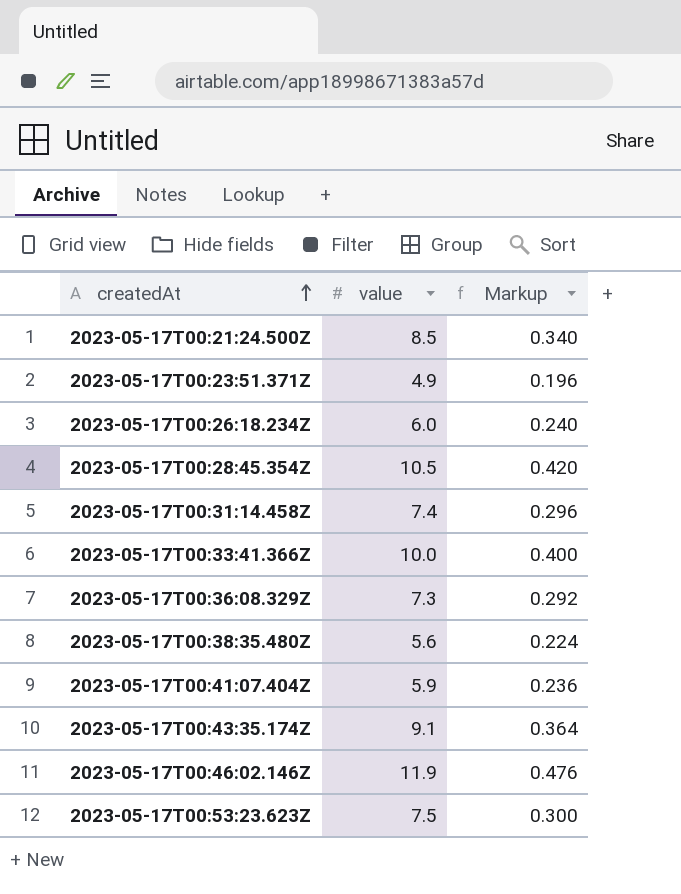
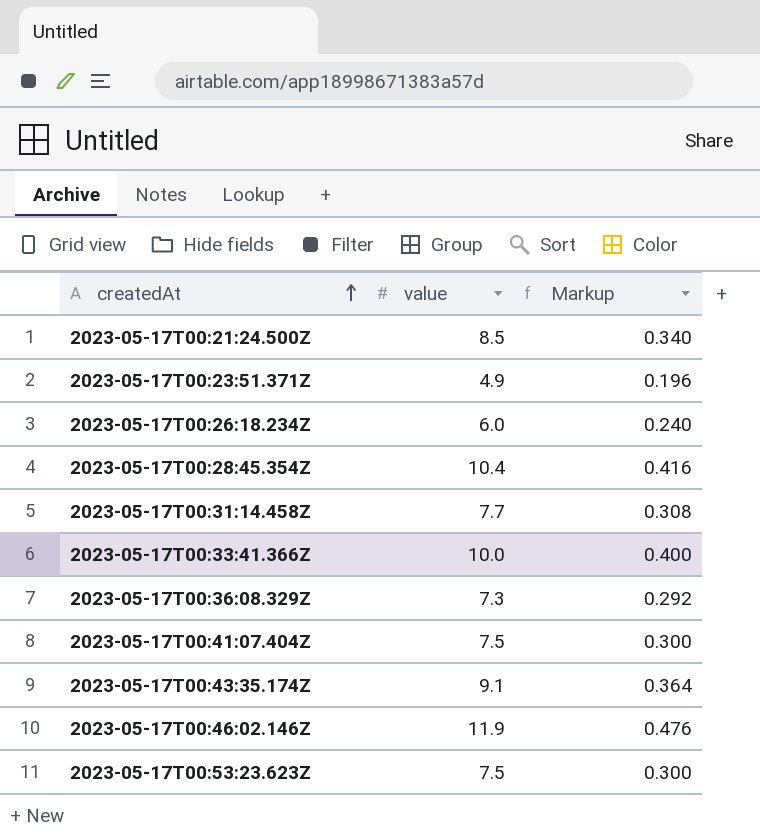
row 2023-05-17T00:38:35.480Z: 5.6 | 0.224 -> none
2023-05-17T00:28:45.354Z | value: 10.5 -> 10.4
2023-05-17T00:28:45.354Z | Markup: 0.420 -> 0.416
2023-05-17T00:31:14.458Z | value: 7.4 -> 7.7
2023-05-17T00:31:14.458Z | Markup: 0.296 -> 0.308
2023-05-17T00:41:07.404Z | value: 5.9 -> 7.5
2023-05-17T00:41:07.404Z | Markup: 0.236 -> 0.300

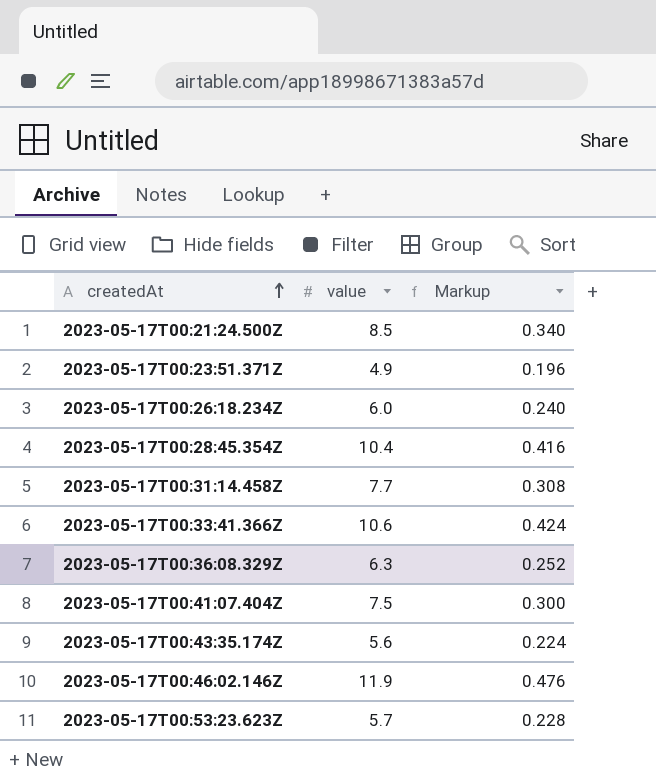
2023-05-17T00:33:41.366Z | value: 10.0 -> 10.6
2023-05-17T00:33:41.366Z | Markup: 0.400 -> 0.424
2023-05-17T00:36:08.329Z | value: 7.3 -> 6.3
2023-05-17T00:36:08.329Z | Markup: 0.292 -> 0.252
2023-05-17T00:43:35.174Z | value: 9.1 -> 5.6
2023-05-17T00:43:35.174Z | Markup: 0.364 -> 0.224
2023-05-17T00:53:23.623Z | value: 7.5 -> 5.7
2023-05-17T00:53:23.623Z | Markup: 0.300 -> 0.228

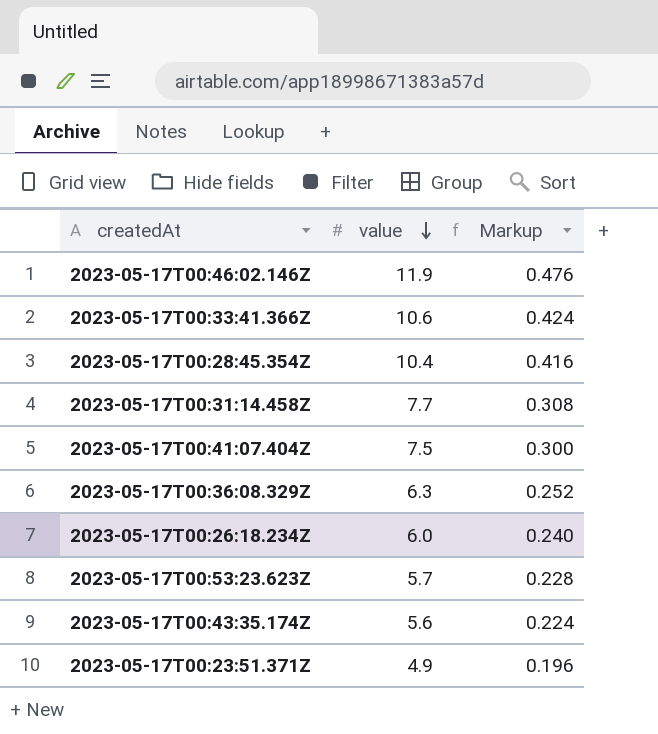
row order: createdAt ascending -> value descending
row 2023-05-17T00:21:24.500Z: 8.5 | 0.340 -> none

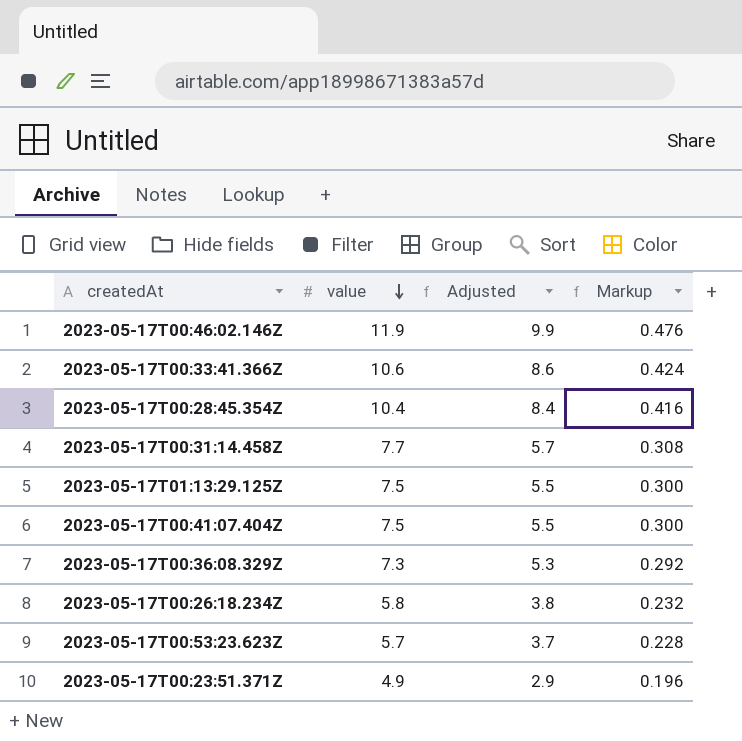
column Adjusted | formula: none -> [value] - 2
row 2023-05-17T00:43:35.174Z: 5.6 | 0.224 -> none
row 2023-05-17T01:13:29.125Z: none -> 7.5 | 5.5 | 0.300
2023-05-17T00:36:08.329Z | value: 6.3 -> 7.3
2023-05-17T00:36:08.329Z | Markup: 0.252 -> 0.292
2023-05-17T00:26:18.234Z | value: 6.0 -> 5.8
2023-05-17T00:26:18.234Z | Markup: 0.240 -> 0.232

